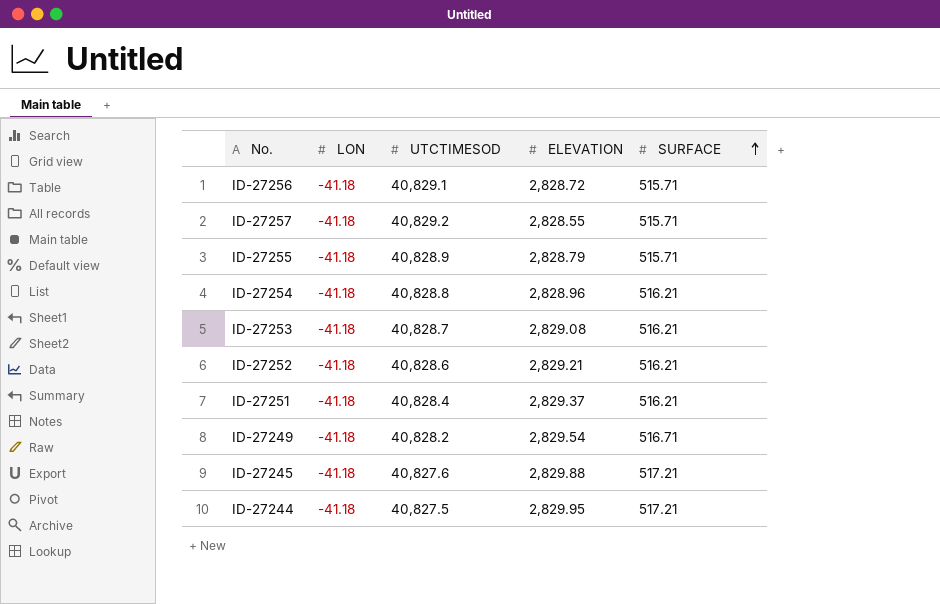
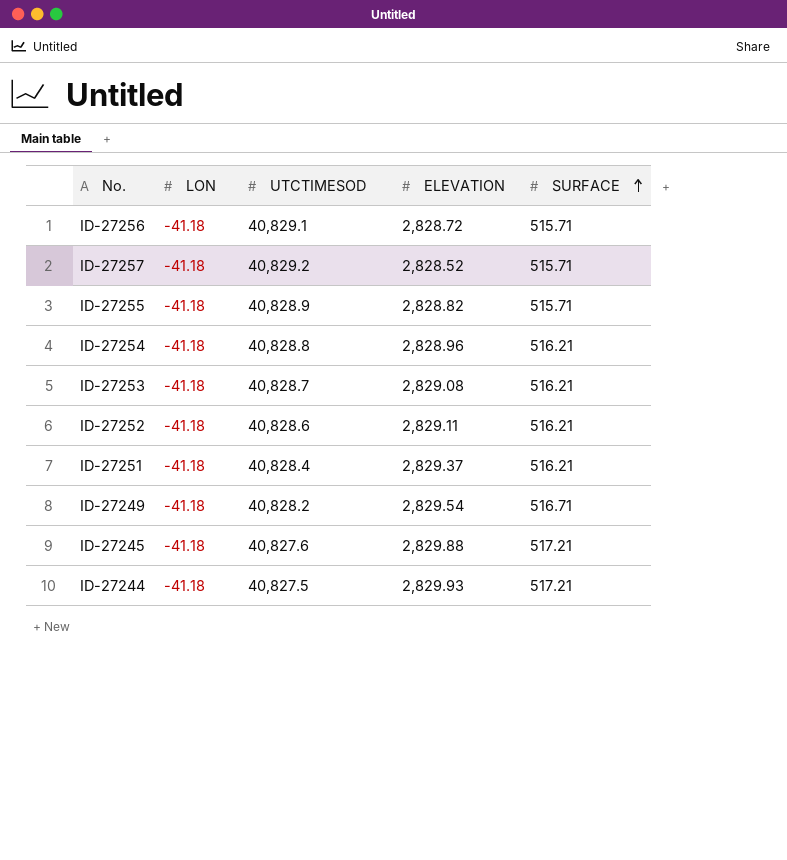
ID-27257 | ELEVATION: 2,828.55 -> 2,828.52
ID-27255 | ELEVATION: 2,828.79 -> 2,828.82
ID-27252 | ELEVATION: 2,829.21 -> 2,829.11
ID-27244 | ELEVATION: 2,829.95 -> 2,829.93

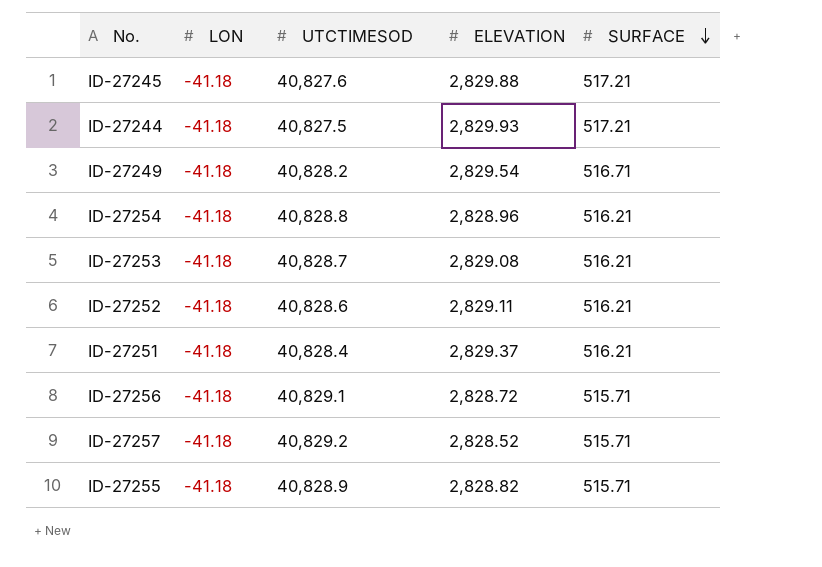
row order: SURFACE ascending -> SURFACE descending

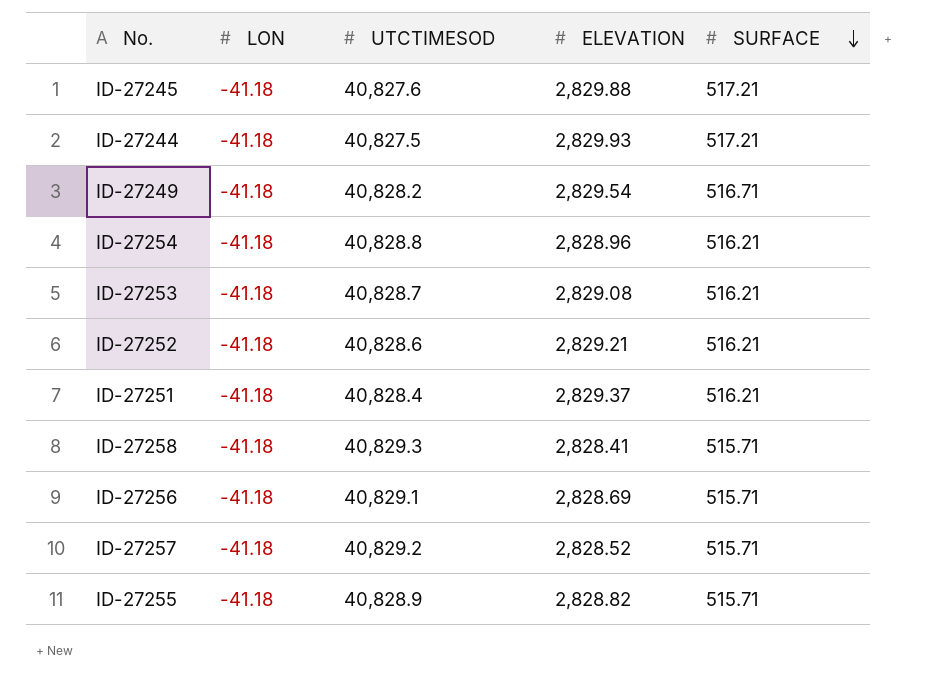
ID-27252 | ELEVATION: 2,829.11 -> 2,829.21
row ID-27258: none -> -41.18 | 40,829.3 | 2,828.41 | 515.71
ID-27256 | ELEVATION: 2,828.72 -> 2,828.69

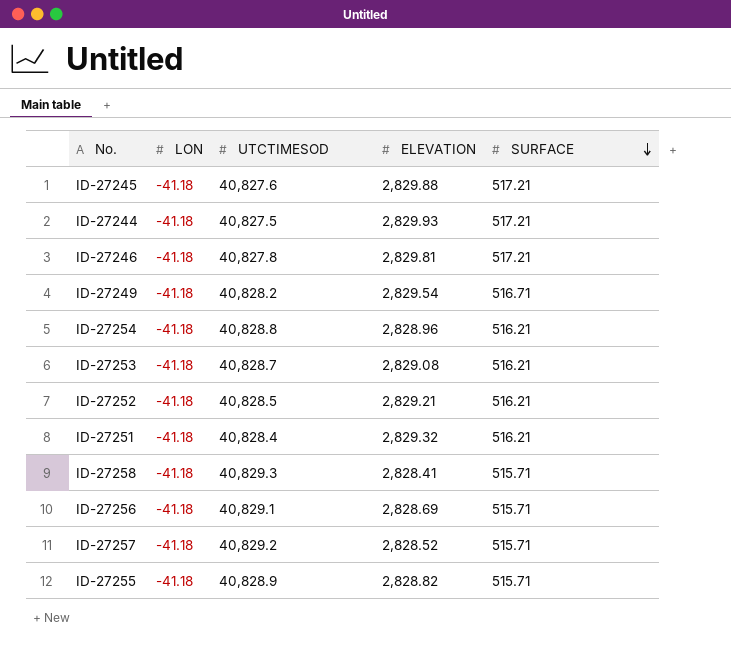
row ID-27246: none -> -41.18 | 40,827.8 | 2,829.81 | 517.21
ID-27252 | UTCTIMESOD: 40,828.6 -> 40,828.5
ID-27251 | ELEVATION: 2,829.37 -> 2,829.32

